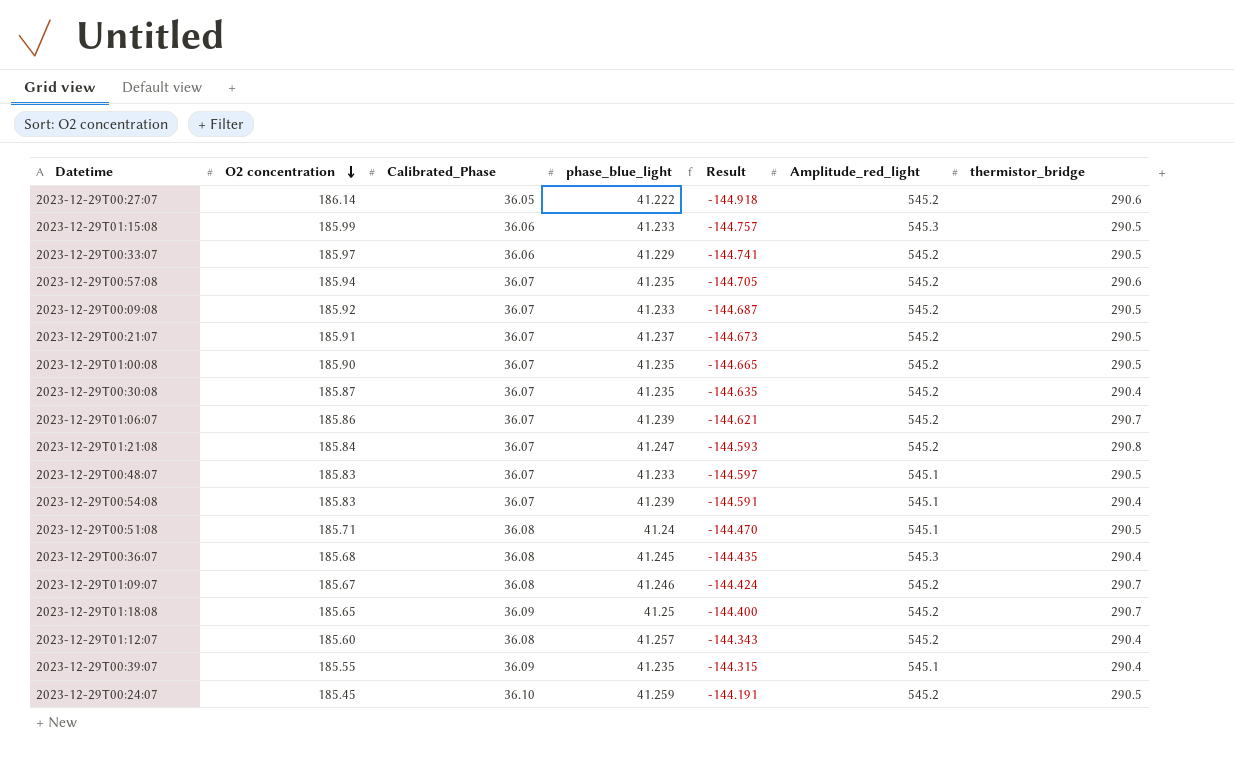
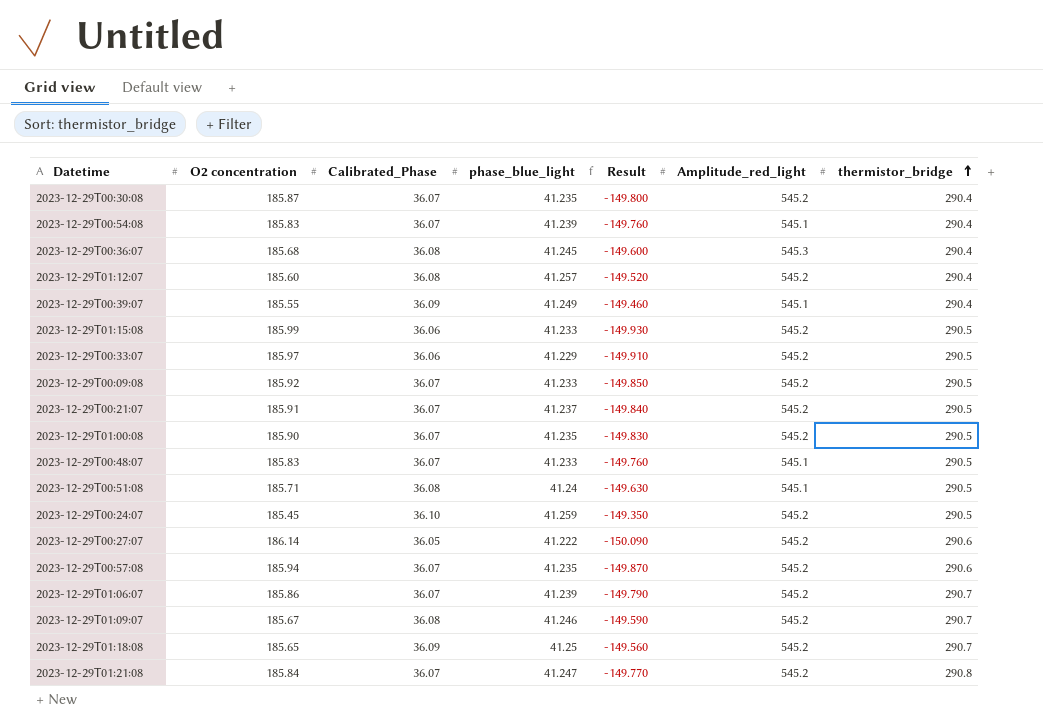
row order: O2 concentration descending -> thermistor_bridge ascending
column Result | formula: [phase_blue_light] - [O2 concentration] -> [Calibrated_Phase] - [O2 concentration]
2023-12-29T00:39:07 | phase_blue_light: 41.235 -> 41.249
2023-12-29T01:15:08 | Amplitude_red_light: 545.3 -> 545.2

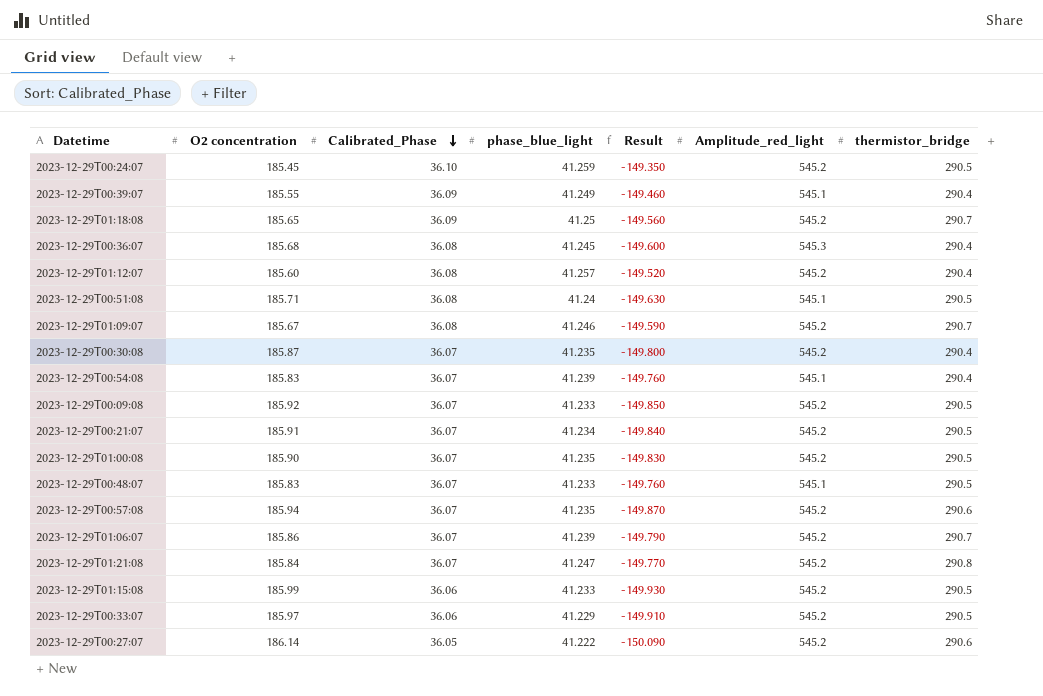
row order: thermistor_bridge ascending -> Calibrated_Phase descending
2023-12-29T00:21:07 | phase_blue_light: 41.237 -> 41.234

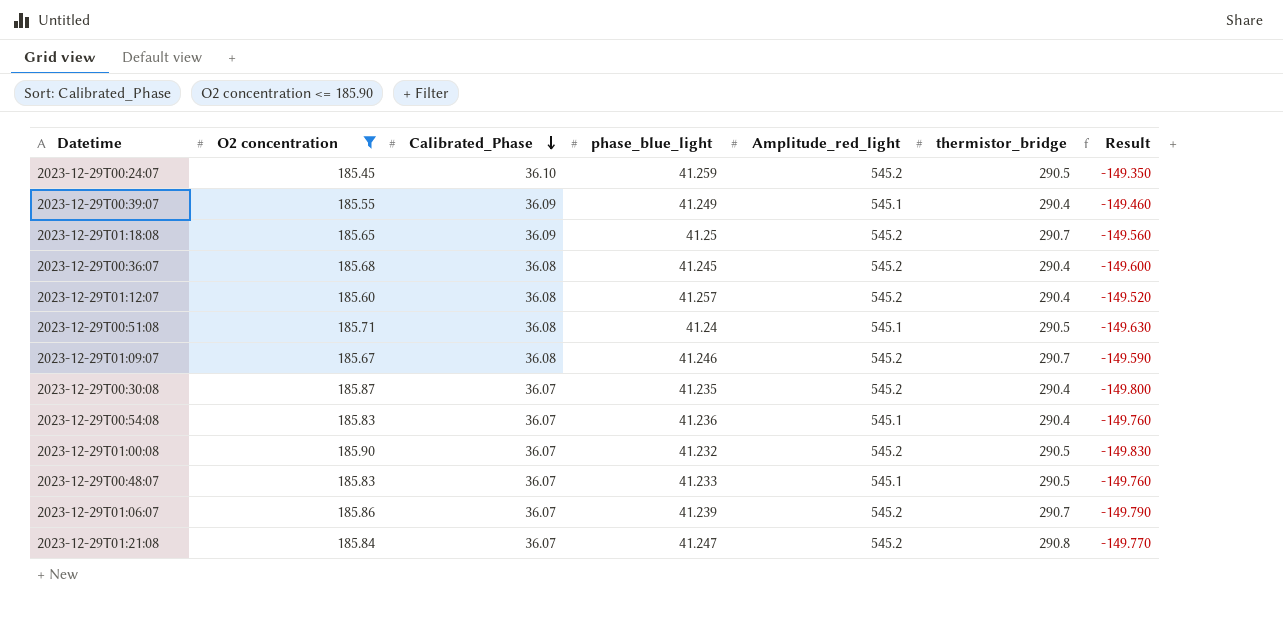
filter: none -> O2 concentration <= 185.90
column Result | position: 5 -> 7
2023-12-29T00:36:07 | Amplitude_red_light: 545.3 -> 545.2
2023-12-29T00:54:08 | phase_blue_light: 41.239 -> 41.236
2023-12-29T01:00:08 | phase_blue_light: 41.235 -> 41.232

